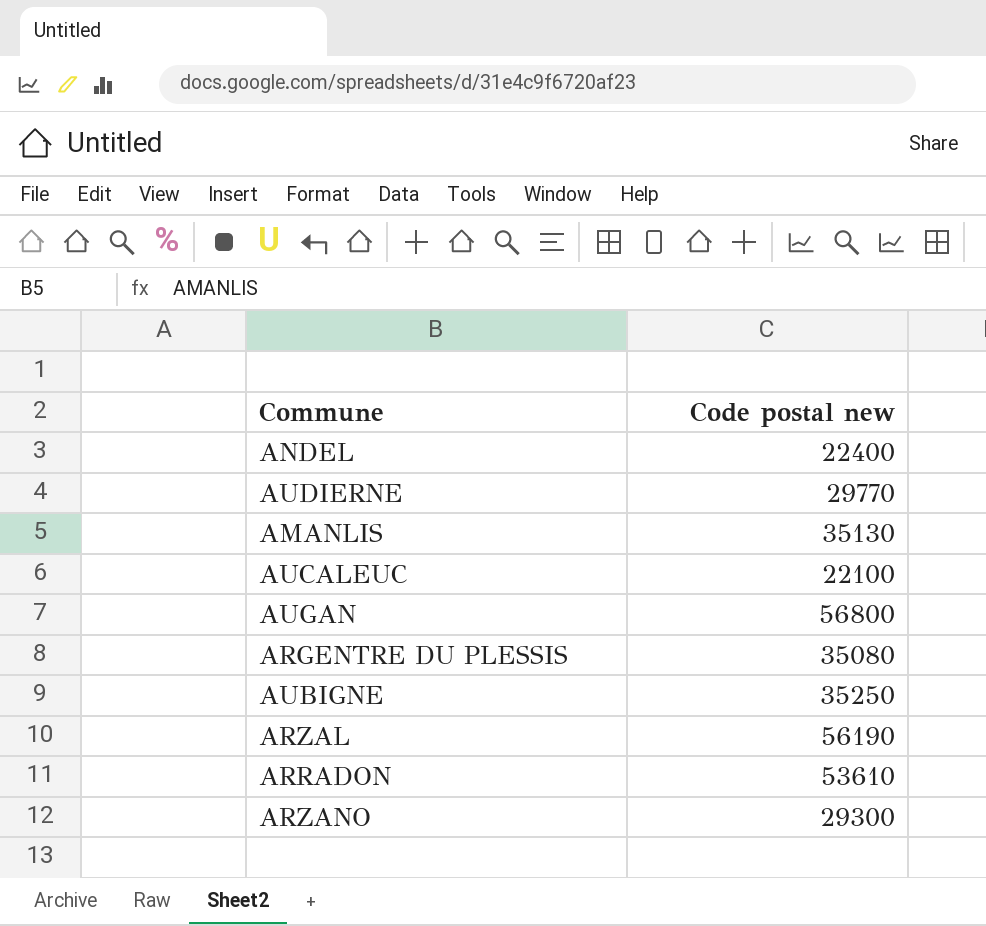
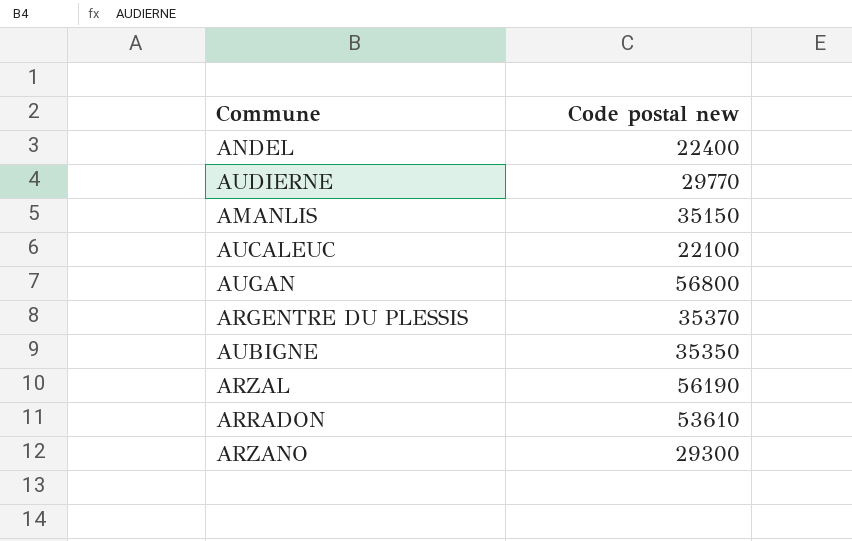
AMANLIS | Code postal new: 35130 -> 35150
ARGENTRE DU PLESSIS | Code postal new: 35080 -> 35370
AUBIGNE | Code postal new: 35250 -> 35350

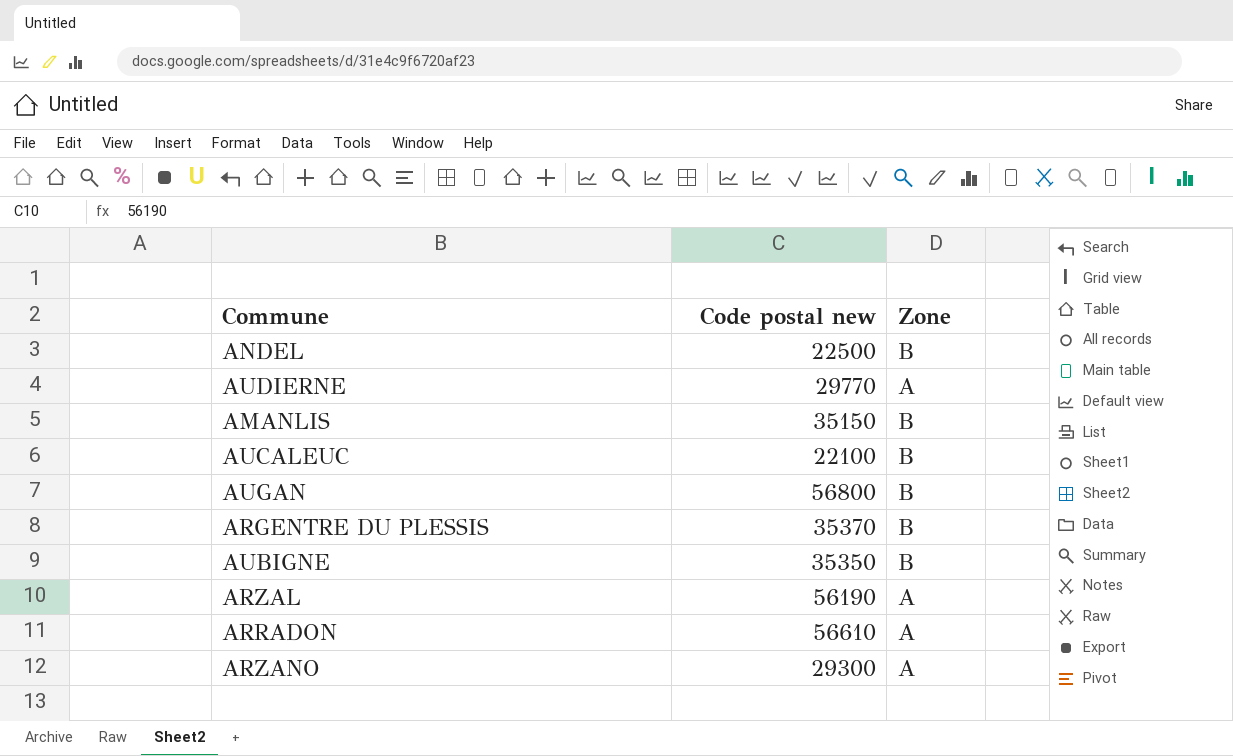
column Zone | position: none -> 3
ANDEL | Code postal new: 22400 -> 22500
ARRADON | Code postal new: 53610 -> 56610

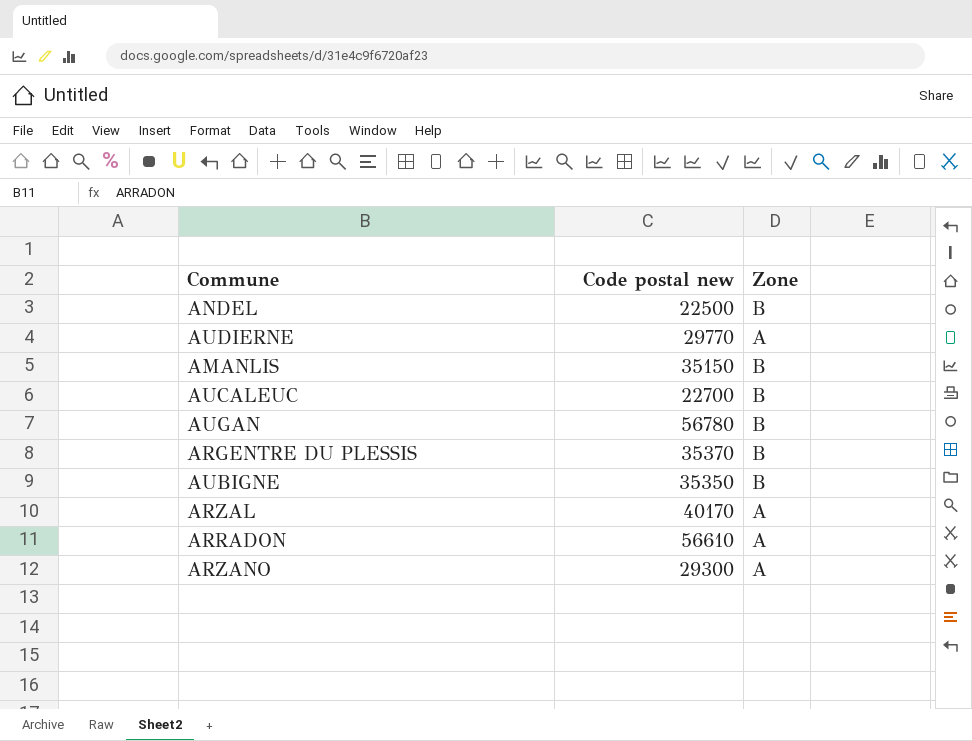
AUCALEUC | Code postal new: 22100 -> 22700
AUGAN | Code postal new: 56800 -> 56780
ARZAL | Code postal new: 56190 -> 40170

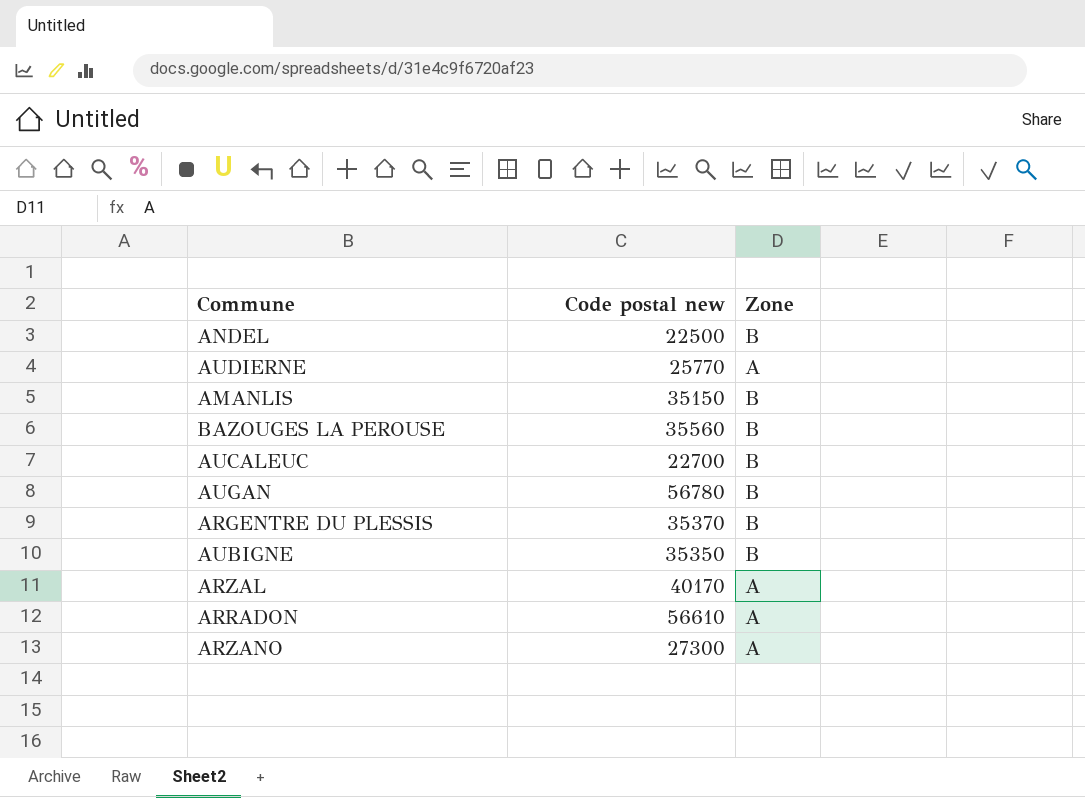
AUDIERNE | Code postal new: 29770 -> 25770
row BAZOUGES LA PEROUSE: none -> 35560 | B
ARZANO | Code postal new: 29300 -> 27300

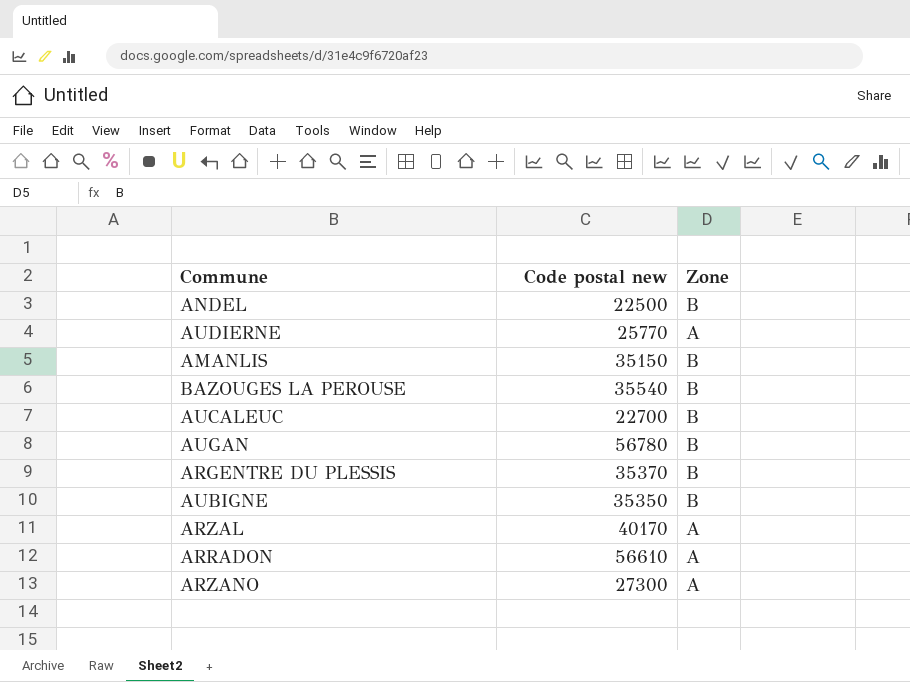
BAZOUGES LA PEROUSE | Code postal new: 35560 -> 35540

